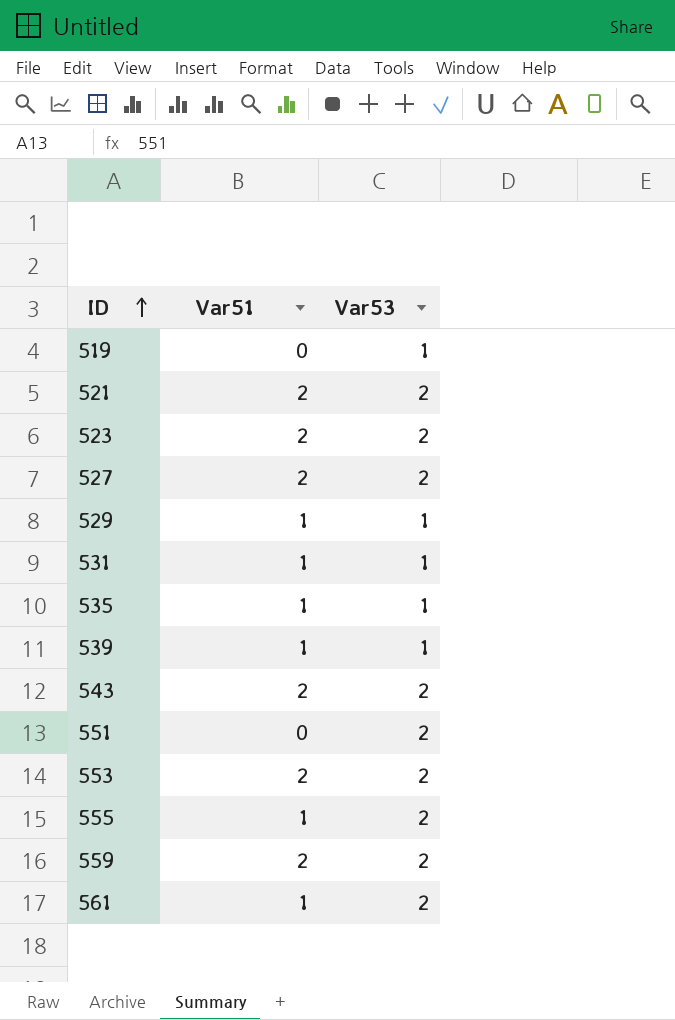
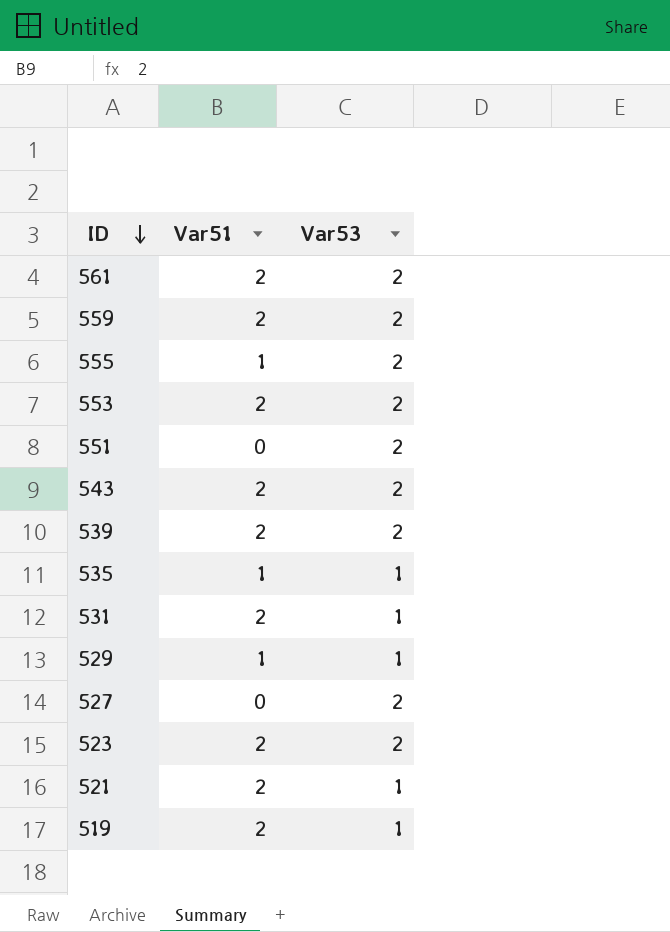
row order: ID ascending -> ID descending
561 | Var51: 1 -> 2
539 | Var51: 1 -> 2
539 | Var53: 1 -> 2
531 | Var51: 1 -> 2
527 | Var51: 2 -> 0
521 | Var53: 2 -> 1
519 | Var51: 0 -> 2

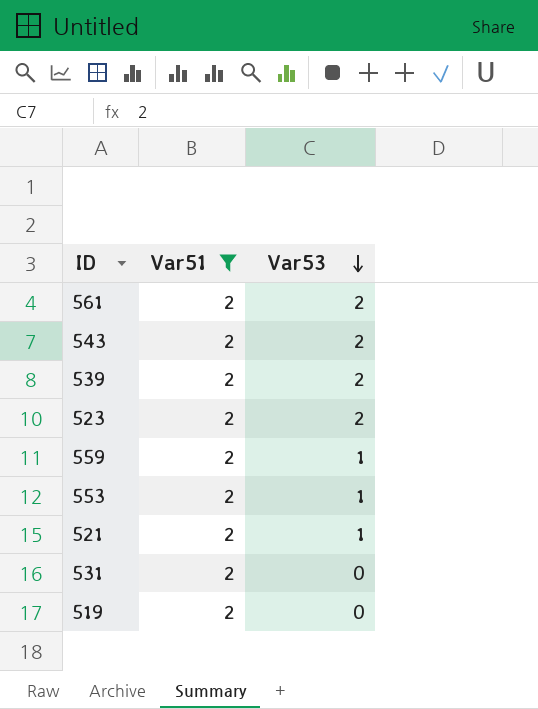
filter: none -> Var51 = 2
row order: ID descending -> Var53 descending
559 | Var53: 2 -> 1
553 | Var53: 2 -> 1
531 | Var53: 1 -> 0
519 | Var53: 1 -> 0

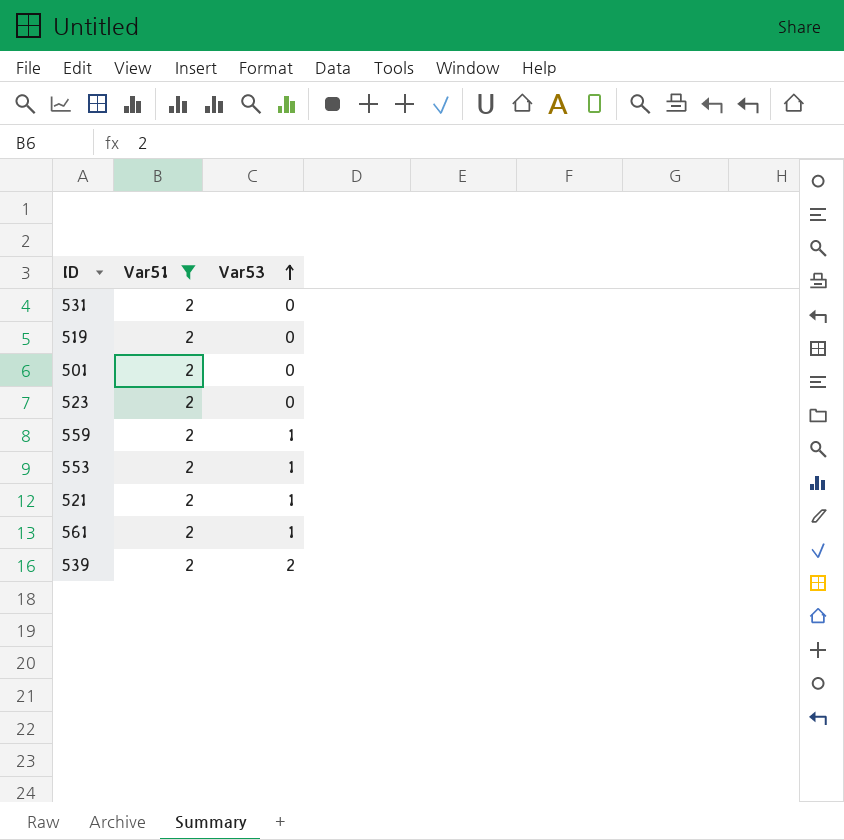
row order: Var53 descending -> Var53 ascending
row 543: 2 | 2 -> none
row 501: none -> 2 | 0
523 | Var53: 2 -> 0
561 | Var53: 2 -> 1

